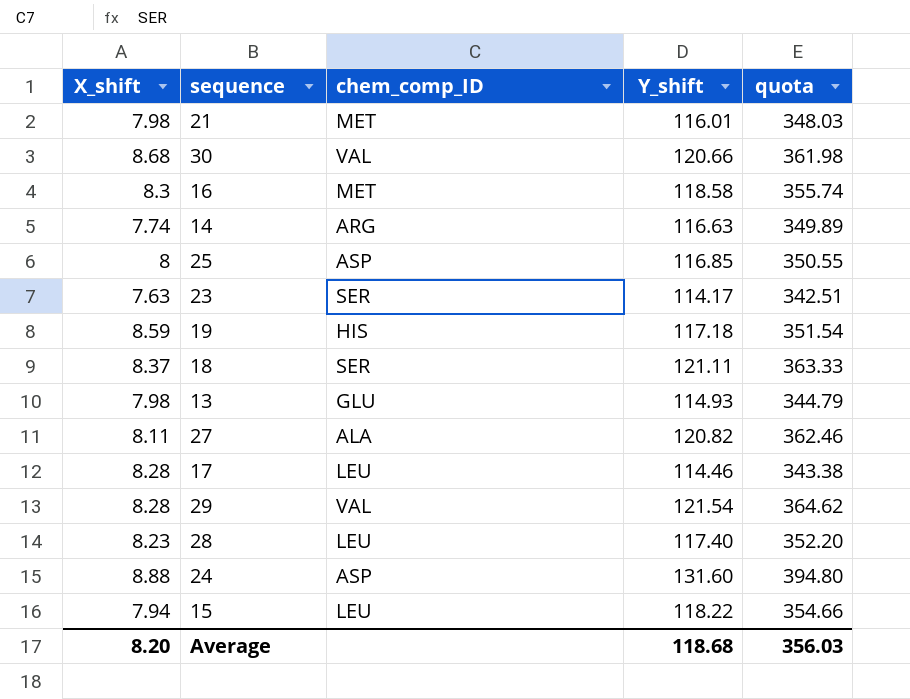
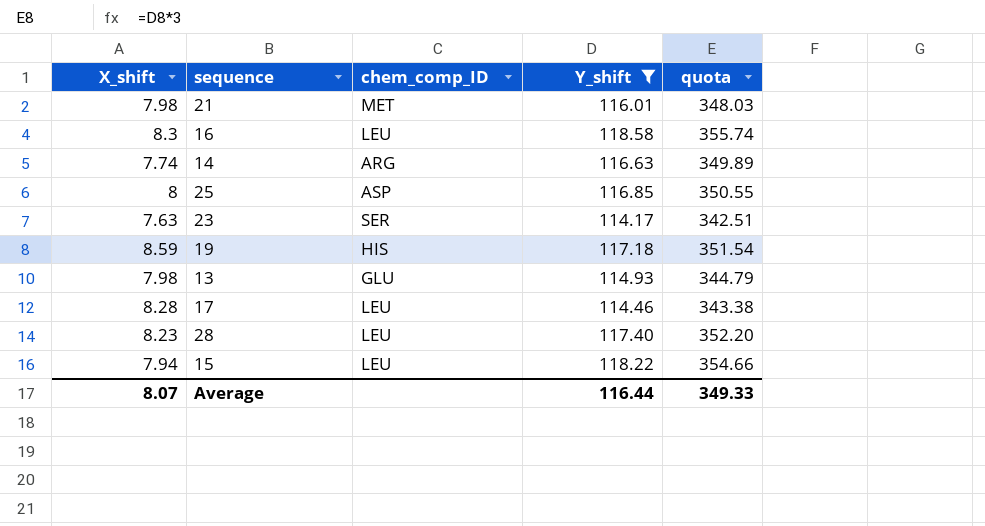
filter: none -> Y_shift <= 118.58
16 | chem_comp_ID: MET -> LEU
Average | X_shift: 8.20 -> 8.07
Average | Y_shift: 118.68 -> 116.44
Average | quota: 356.03 -> 349.33

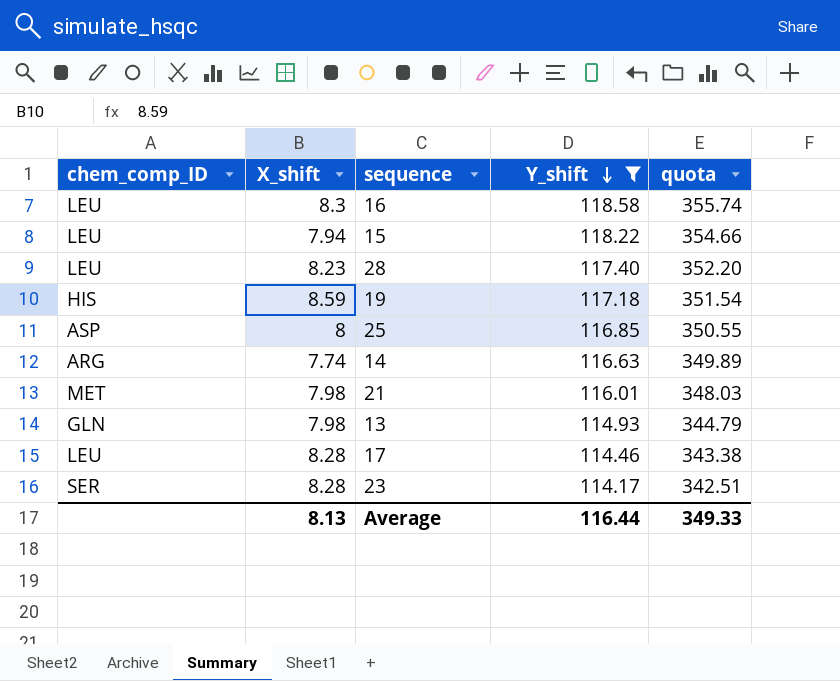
row order: none -> Y_shift descending
column chem_comp_ID | position: 3 -> 1
13 | chem_comp_ID: GLU -> GLN
23 | X_shift: 7.63 -> 8.28
Average | X_shift: 8.07 -> 8.13

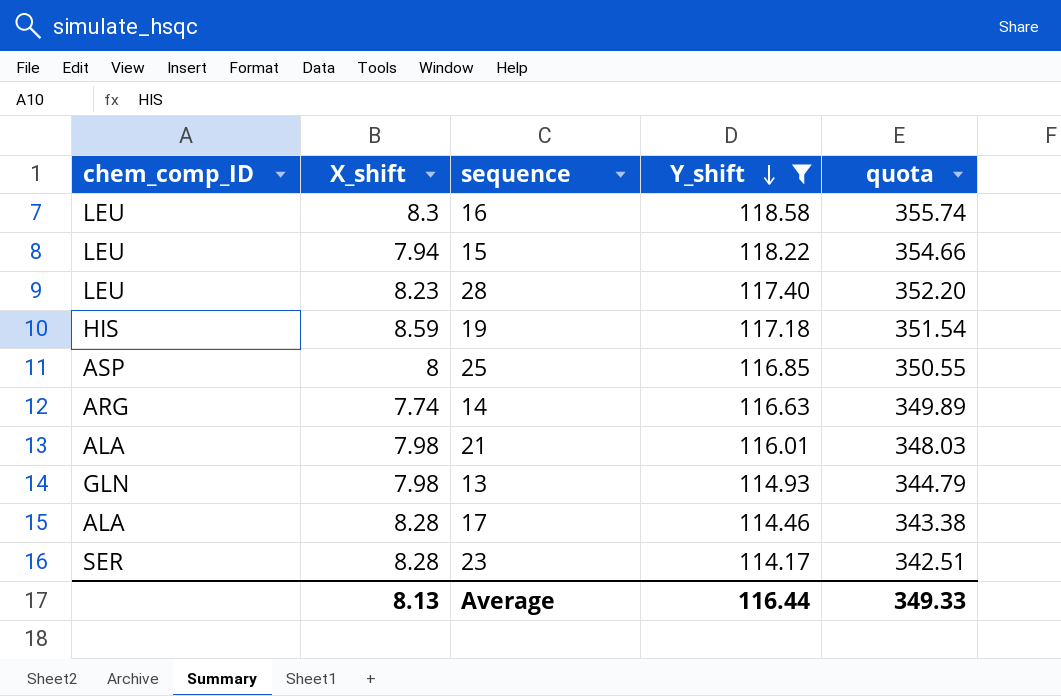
21 | chem_comp_ID: MET -> ALA
17 | chem_comp_ID: LEU -> ALA

